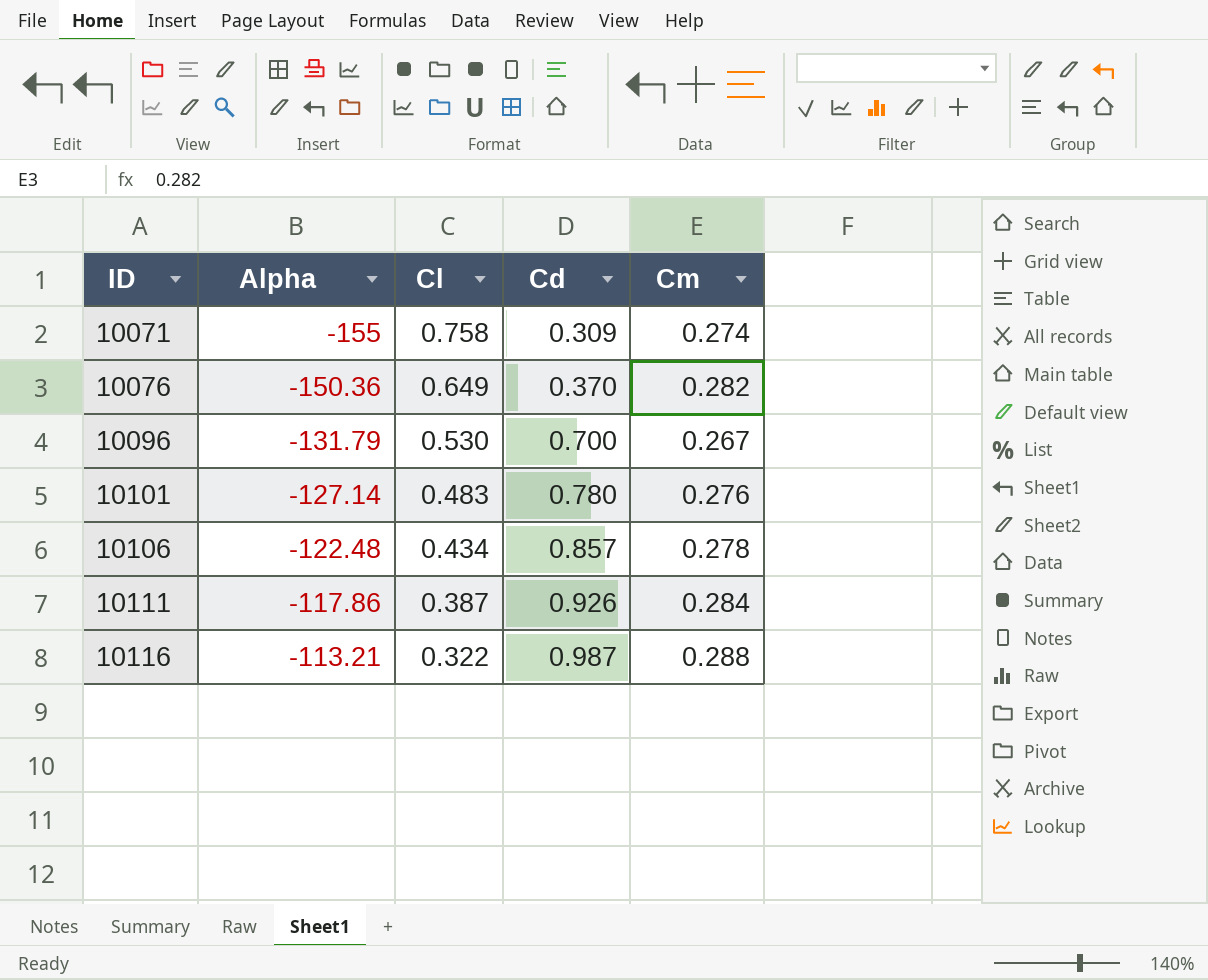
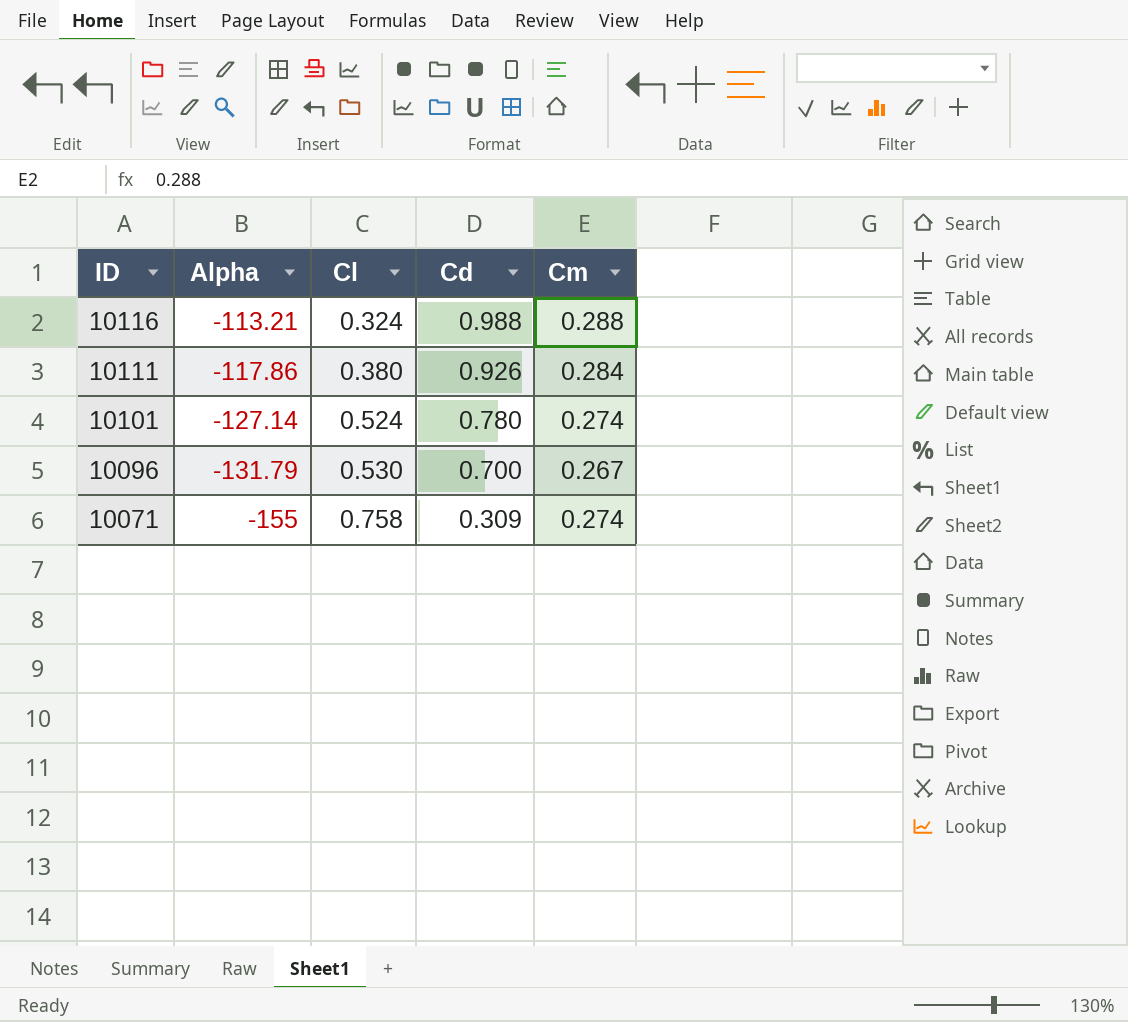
row order: ID ascending -> ID descending
row 10076: -150.36 | 0.649 | 0.370 | 0.282 -> none
row 10106: -122.48 | 0.434 | 0.857 | 0.278 -> none
10116 | Cl: 0.322 -> 0.324
10116 | Cd: 0.987 -> 0.988
10111 | Cl: 0.387 -> 0.380
10101 | Cl: 0.483 -> 0.524
10101 | Cm: 0.276 -> 0.274

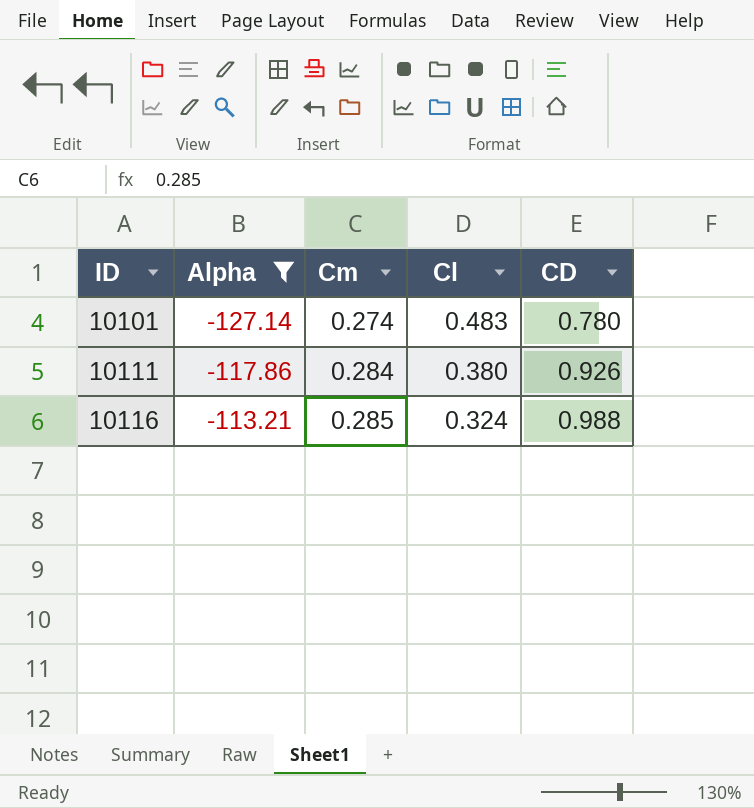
filter: none -> Alpha >= -127.14
row order: ID descending -> ID ascending
column Cm | position: 5 -> 3
column name: Cd -> CD
10101 | Cl: 0.524 -> 0.483
10116 | Cm: 0.288 -> 0.285

